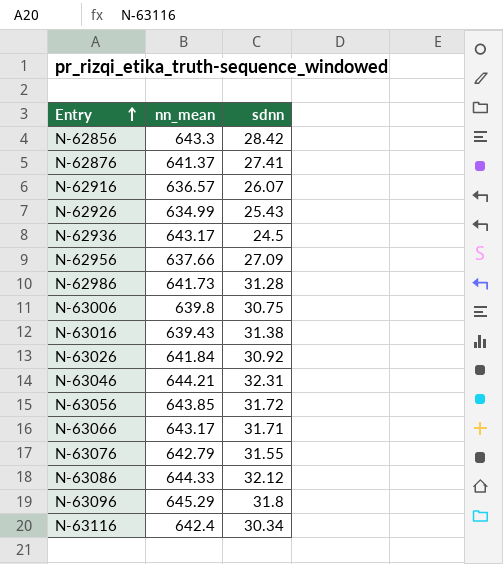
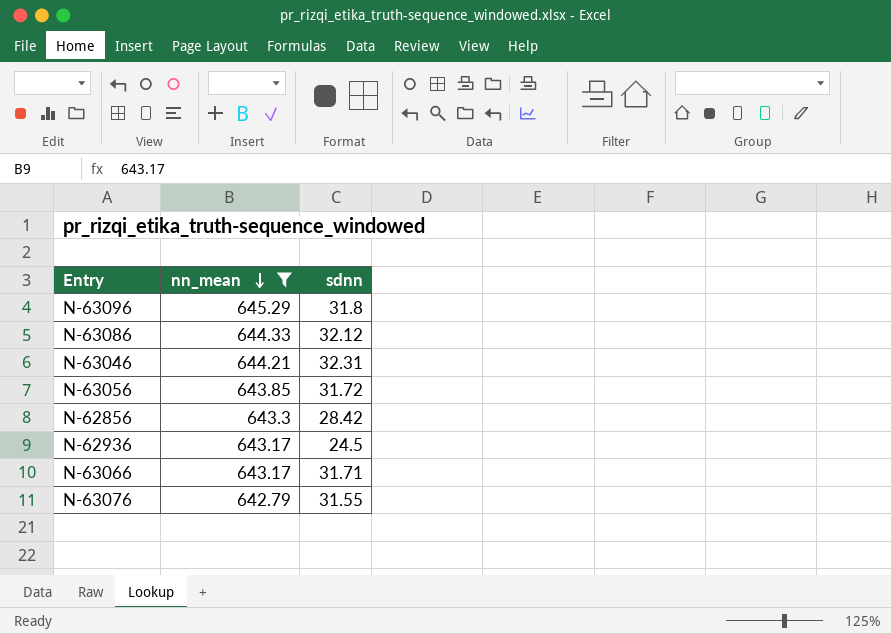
filter: none -> nn_mean >= 642.79
row order: Entry ascending -> nn_mean descending

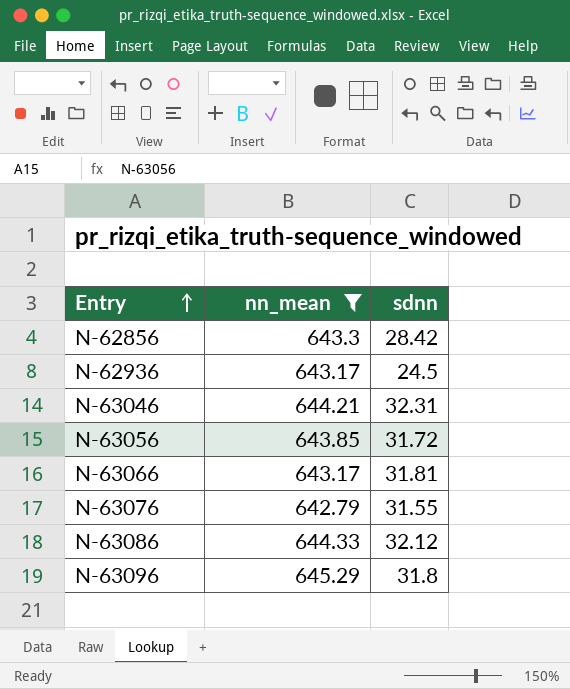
row order: nn_mean descending -> Entry ascending
N-63066 | sdnn: 31.71 -> 31.81

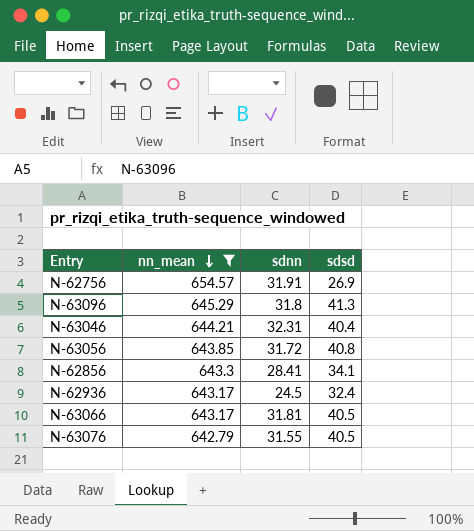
row order: Entry ascending -> nn_mean descending
column sdsd | position: none -> 4
row N-63086: 644.33 | 32.12 -> none
row N-62756: none -> 654.57 | 31.91 | 26.9
N-62856 | sdnn: 28.42 -> 28.41

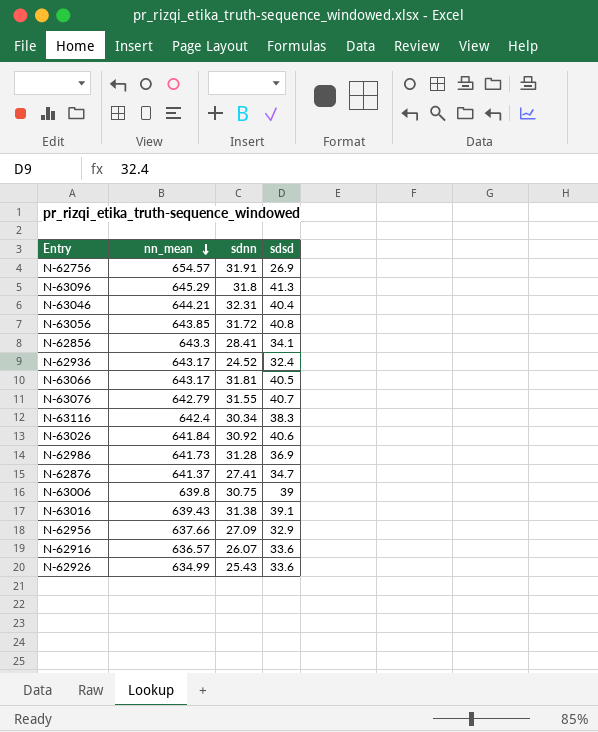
filter: nn_mean >= 642.79 -> none
N-62936 | sdnn: 24.5 -> 24.52
N-63076 | sdsd: 40.5 -> 40.7

